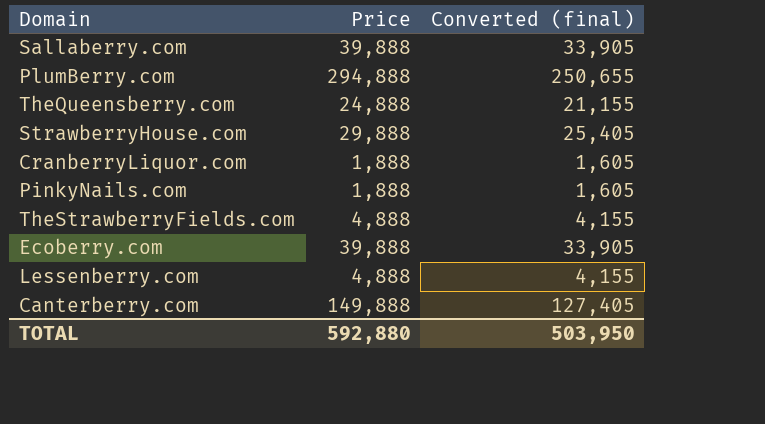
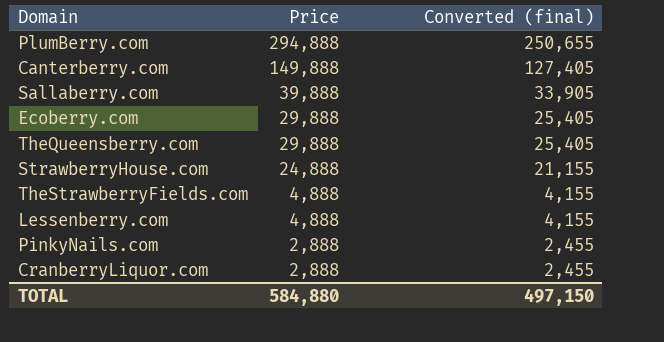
row order: none -> Price descending
Ecoberry.com | Price: 39,888 -> 29,888
Ecoberry.com | Converted (final): 33,905 -> 25,405
TheQueensberry.com | Price: 24,888 -> 29,888
TheQueensberry.com | Converted (final): 21,155 -> 25,405
StrawberryHouse.com | Price: 29,888 -> 24,888
StrawberryHouse.com | Converted (final): 25,405 -> 21,155
PinkyNails.com | Price: 1,888 -> 2,888
PinkyNails.com | Converted (final): 1,605 -> 2,455
CranberryLiquor.com | Price: 1,888 -> 2,888
CranberryLiquor.com | Converted (final): 1,605 -> 2,455
TOTAL | Price: 592,880 -> 584,880
TOTAL | Converted (final): 503,950 -> 497,150

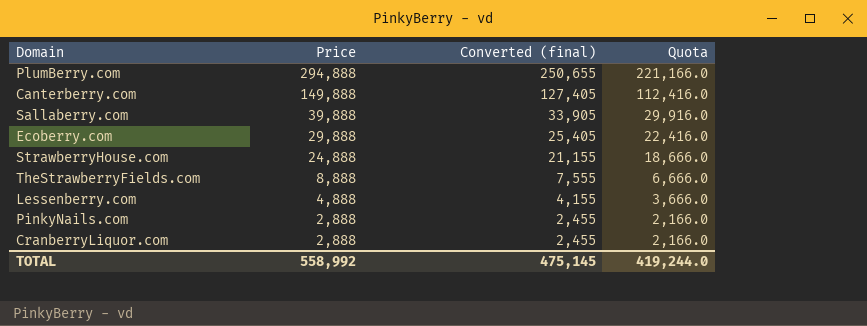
column Quota | formula: none -> [Price] * 0.75
row TheQueensberry.com: 29,888 | 25,405 -> none
TheStrawberryFields.com | Price: 4,888 -> 8,888
TheStrawberryFields.com | Converted (final): 4,155 -> 7,555
TOTAL | Price: 584,880 -> 558,992
TOTAL | Converted (final): 497,150 -> 475,145

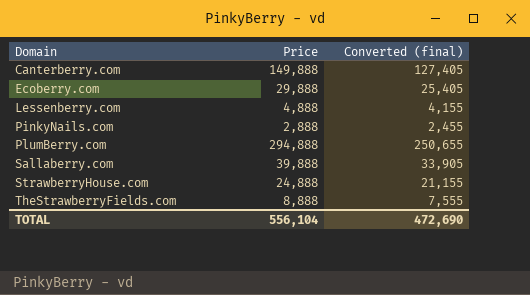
row order: Price descending -> Domain ascending
column Quota | formula: [Price] * 0.75 -> none
row CranberryLiquor.com: 2,888 | 2,455 | 2,166.0 -> none
TOTAL | Price: 558,992 -> 556,104
TOTAL | Converted (final): 475,145 -> 472,690

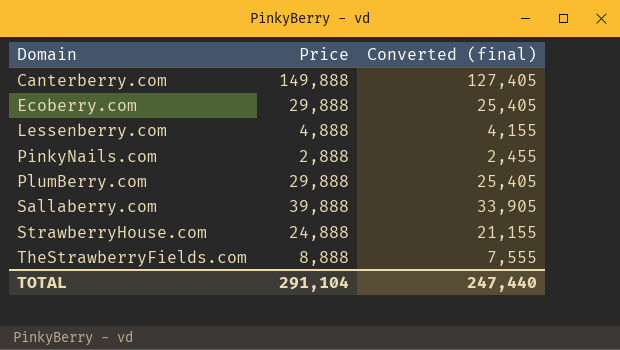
PlumBerry.com | Price: 294,888 -> 29,888
PlumBerry.com | Converted (final): 250,655 -> 25,405
TOTAL | Price: 556,104 -> 291,104
TOTAL | Converted (final): 472,690 -> 247,440

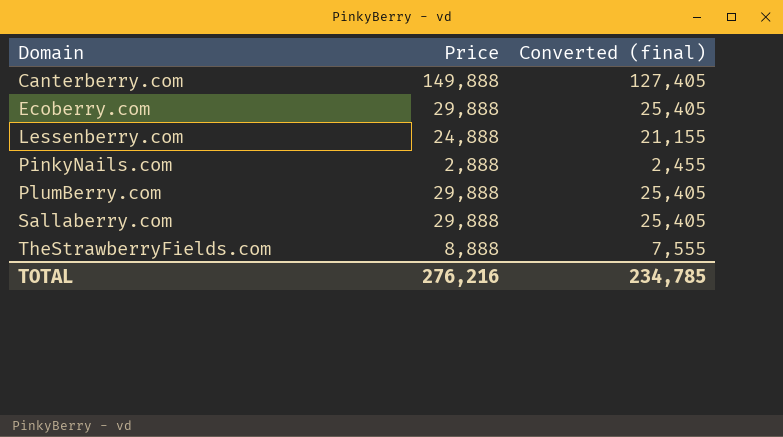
row StrawberryHouse.com: 24,888 | 21,155 -> none
Lessenberry.com | Price: 4,888 -> 24,888
Lessenberry.com | Converted (final): 4,155 -> 21,155
Sallaberry.com | Price: 39,888 -> 29,888
Sallaberry.com | Converted (final): 33,905 -> 25,405
TOTAL | Price: 291,104 -> 276,216
TOTAL | Converted (final): 247,440 -> 234,785

